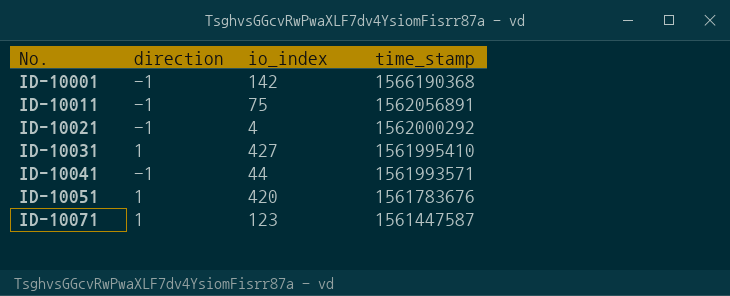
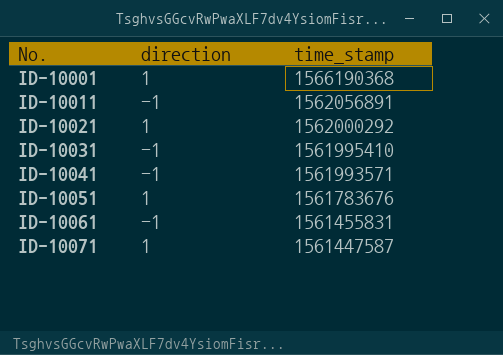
column io_index | position: 3 -> none
ID-10001 | direction: -1 -> 1
ID-10021 | direction: -1 -> 1
ID-10031 | direction: 1 -> -1
row ID-10061: none -> -1 | 1561455831

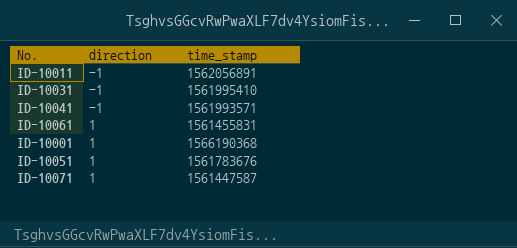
row order: No. ascending -> direction ascending
row ID-10021: 1 | 1562000292 -> none
ID-10061 | direction: -1 -> 1

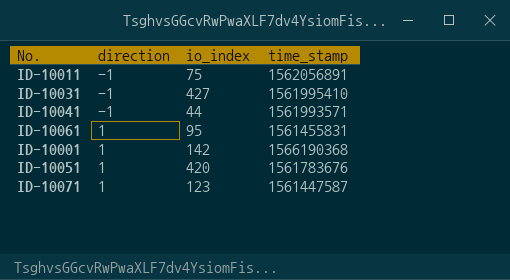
column io_index | position: none -> 3

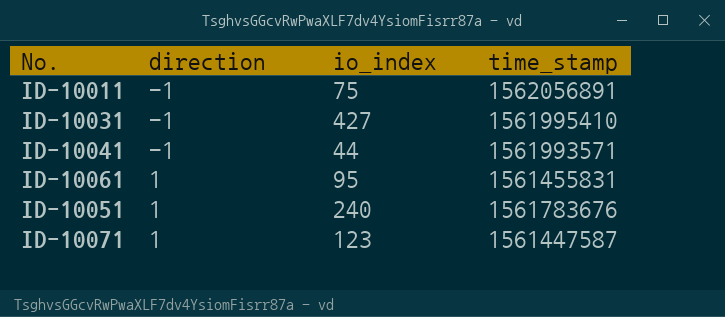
row ID-10001: 1 | 142 | 1566190368 -> none
ID-10051 | io_index: 420 -> 240

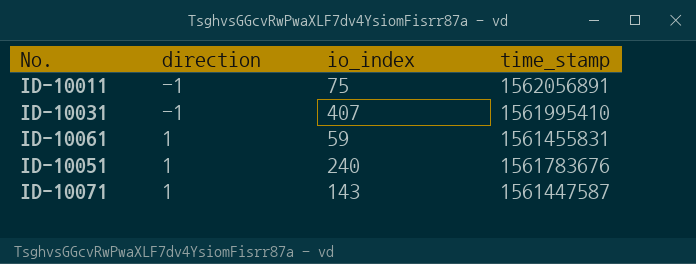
row ID-10041: -1 | 44 | 1561993571 -> none
ID-10031 | io_index: 427 -> 407
ID-10061 | io_index: 95 -> 59
ID-10071 | io_index: 123 -> 143

